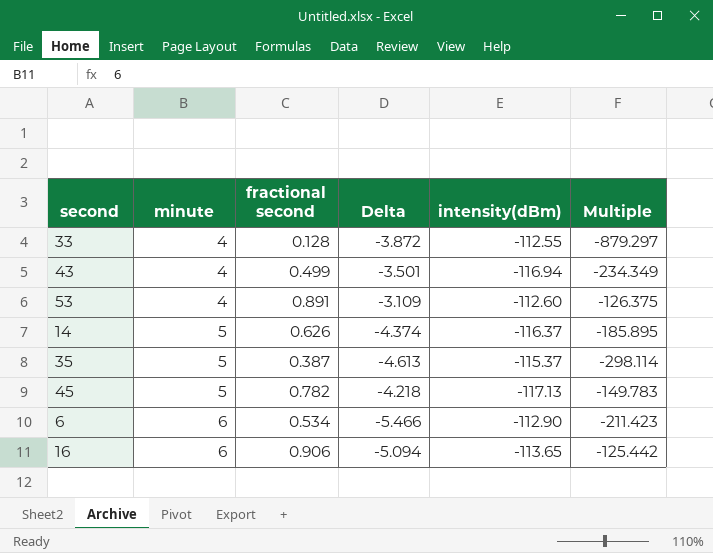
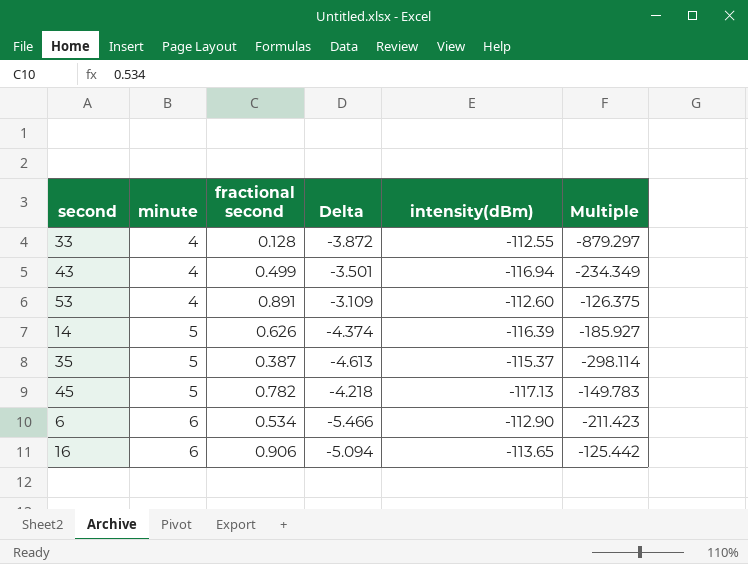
14 | intensity(dBm): -116.37 -> -116.39
14 | Multiple: -185.895 -> -185.927

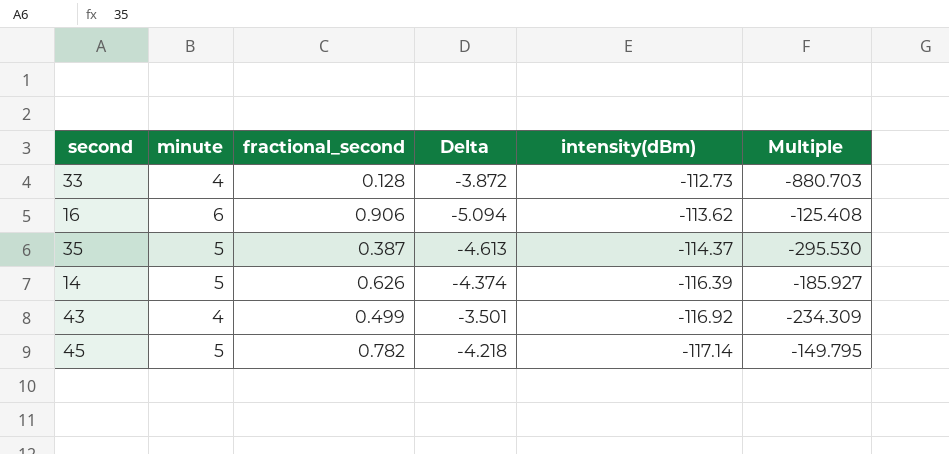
row order: minute ascending -> intensity(dBm) descending
column name: fractional second -> fractional_second
row 53: 4 | 0.891 | -3.109 | -112.60 | -126.375 -> none
row 6: 6 | 0.534 | -5.466 | -112.90 | -211.423 -> none
33 | intensity(dBm): -112.55 -> -112.73
33 | Multiple: -879.297 -> -880.703
16 | intensity(dBm): -113.65 -> -113.62
16 | Multiple: -125.442 -> -125.408
35 | intensity(dBm): -115.37 -> -114.37
35 | Multiple: -298.114 -> -295.530
43 | intensity(dBm): -116.94 -> -116.92
43 | Multiple: -234.349 -> -234.309
45 | intensity(dBm): -117.13 -> -117.14
45 | Multiple: -149.783 -> -149.795

